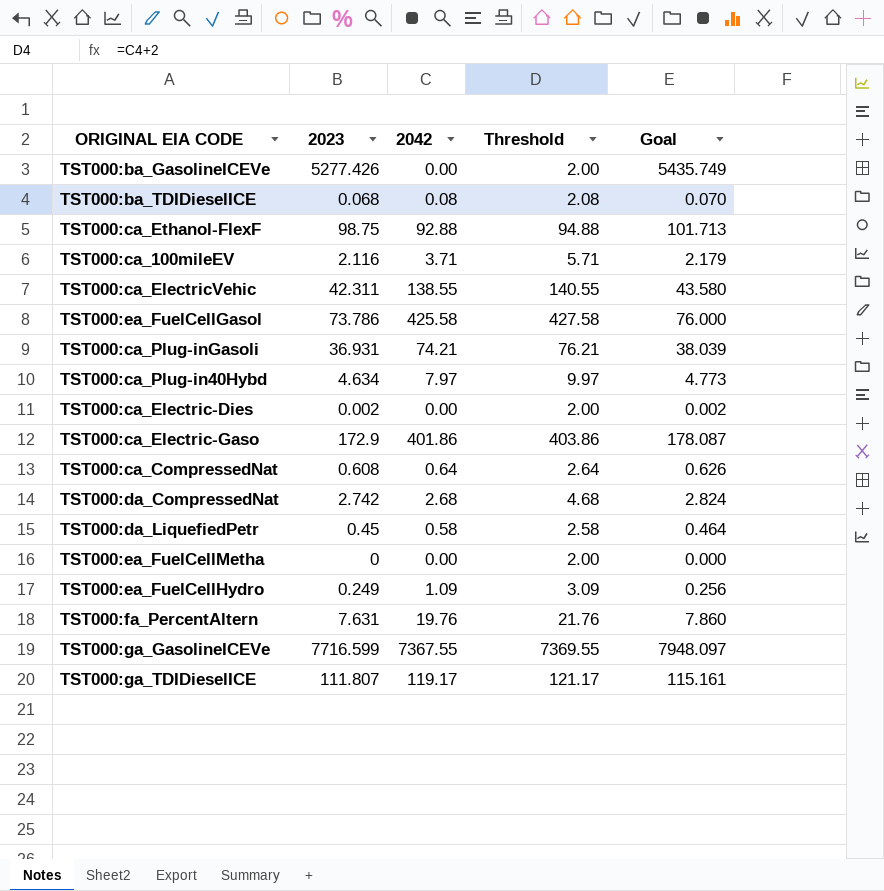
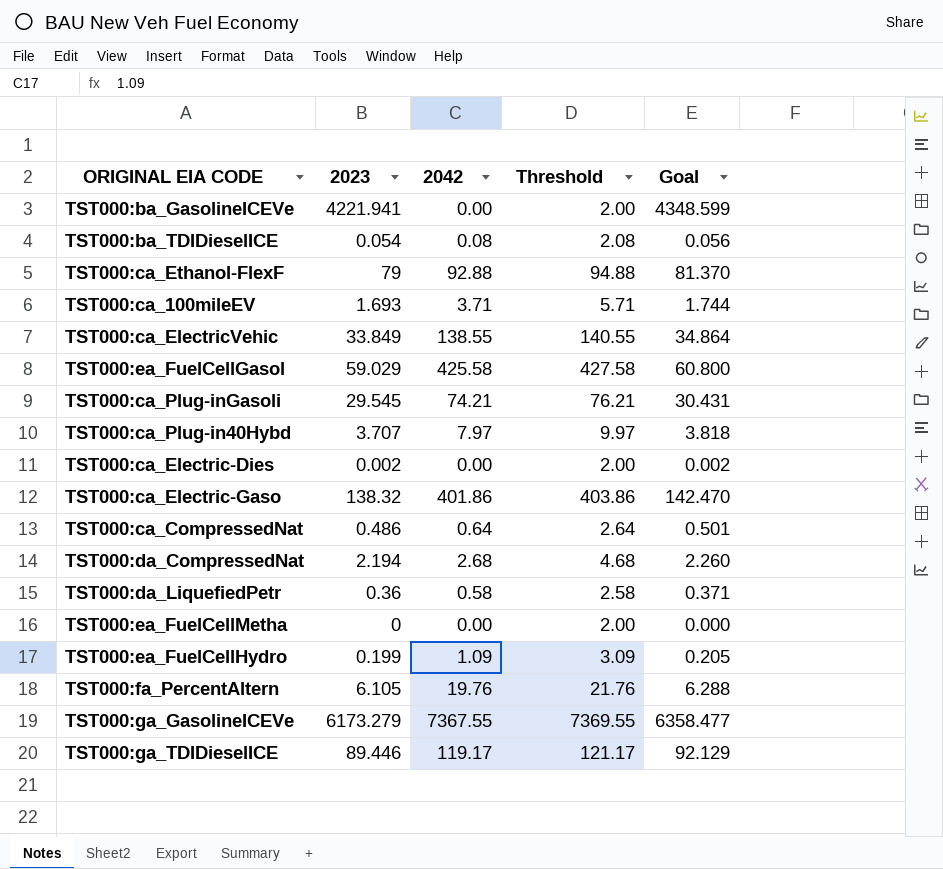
TST000:ba_GasolineICEVe | 2023: 5277.426 -> 4221.941
TST000:ba_GasolineICEVe | Goal: 5435.749 -> 4348.599
TST000:ba_TDIDieselICE | 2023: 0.068 -> 0.054
TST000:ba_TDIDieselICE | Goal: 0.070 -> 0.056
TST000:ca_Ethanol-FlexF | 2023: 98.75 -> 79
TST000:ca_Ethanol-FlexF | Goal: 101.713 -> 81.370
TST000:ca_100mileEV | 2023: 2.116 -> 1.693
TST000:ca_100mileEV | Goal: 2.179 -> 1.744
TST000:ca_ElectricVehic | 2023: 42.311 -> 33.849
TST000:ca_ElectricVehic | Goal: 43.580 -> 34.864
TST000:ea_FuelCellGasol | 2023: 73.786 -> 59.029
TST000:ea_FuelCellGasol | Goal: 76.000 -> 60.800
TST000:ca_Plug-inGasoli | 2023: 36.931 -> 29.545
TST000:ca_Plug-inGasoli | Goal: 38.039 -> 30.431
TST000:ca_Plug-in40Hybd | 2023: 4.634 -> 3.707
TST000:ca_Plug-in40Hybd | Goal: 4.773 -> 3.818
TST000:ca_Electric-Gaso | 2023: 172.9 -> 138.32
TST000:ca_Electric-Gaso | Goal: 178.087 -> 142.470
TST000:ca_CompressedNat | 2023: 0.608 -> 0.486
TST000:ca_CompressedNat | Goal: 0.626 -> 0.501
TST000:da_CompressedNat | 2023: 2.742 -> 2.194
TST000:da_CompressedNat | Goal: 2.824 -> 2.260
TST000:da_LiquefiedPetr | 2023: 0.45 -> 0.36
TST000:da_LiquefiedPetr | Goal: 0.464 -> 0.371
TST000:ea_FuelCellHydro | 2023: 0.249 -> 0.199
TST000:ea_FuelCellHydro | Goal: 0.256 -> 0.205
TST000:fa_PercentAltern | 2023: 7.631 -> 6.105
TST000:fa_PercentAltern | Goal: 7.860 -> 6.288
TST000:ga_GasolineICEVe | 2023: 7716.599 -> 6173.279
TST000:ga_GasolineICEVe | Goal: 7948.097 -> 6358.477
TST000:ga_TDIDieselICE | 2023: 111.807 -> 89.446
TST000:ga_TDIDieselICE | Goal: 115.161 -> 92.129

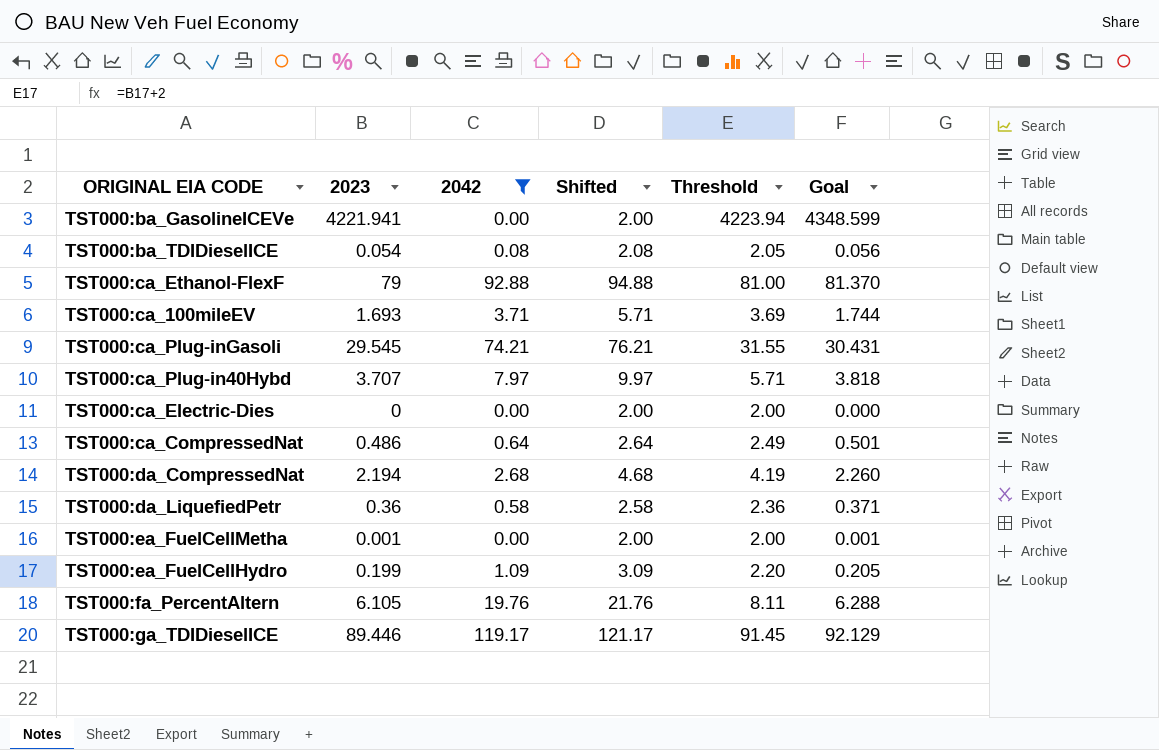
filter: none -> 2042 <= 119.17
column Shifted | formula: none -> [2042] + 2
column Threshold | formula: [2042] + 2 -> [2023] + 2
TST000:ca_Electric-Dies | 2023: 0.002 -> 0
TST000:ca_Electric-Dies | Goal: 0.002 -> 0.000
TST000:ea_FuelCellMetha | 2023: 0 -> 0.001
TST000:ea_FuelCellMetha | Goal: 0.000 -> 0.001

